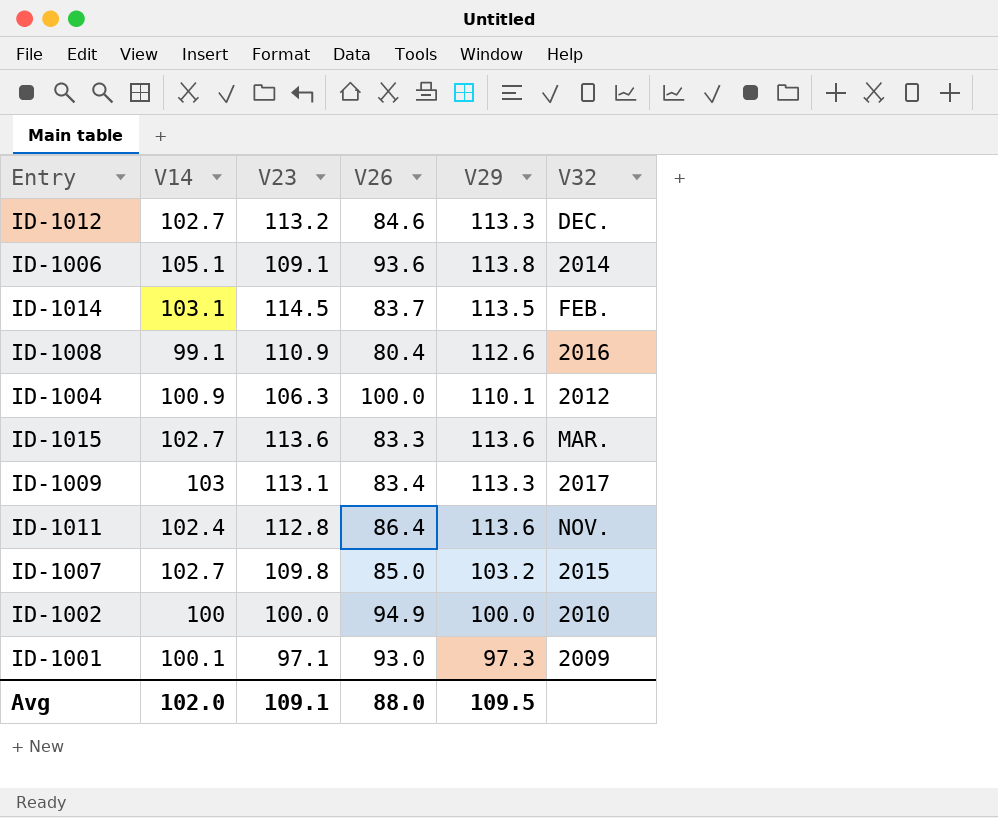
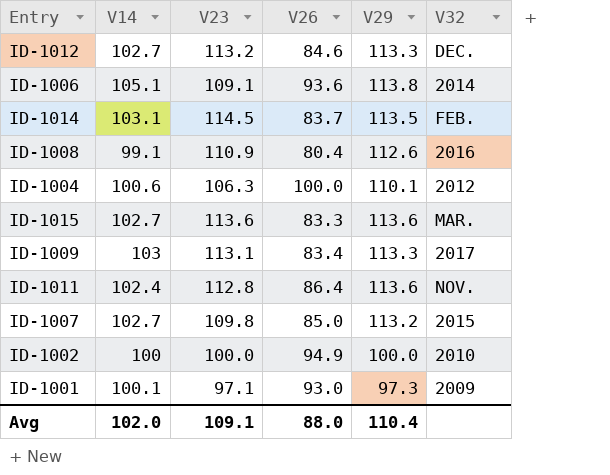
ID-1004 | V14: 100.9 -> 100.6
ID-1007 | V29: 103.2 -> 113.2
Avg | V29: 109.5 -> 110.4

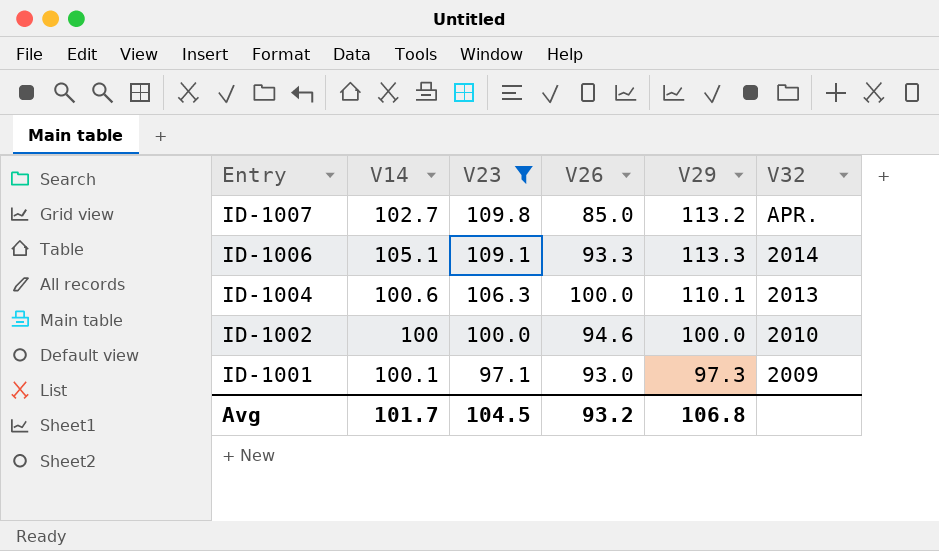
filter: none -> V23 <= 109.8
row order: none -> Entry descending
ID-1007 | V32: 2015 -> APR.
ID-1006 | V26: 93.6 -> 93.3
ID-1006 | V29: 113.8 -> 113.3
ID-1004 | V32: 2012 -> 2013
ID-1002 | V26: 94.9 -> 94.6
Avg | V14: 102.0 -> 101.7
Avg | V23: 109.1 -> 104.5
Avg | V26: 88.0 -> 93.2
Avg | V29: 110.4 -> 106.8

